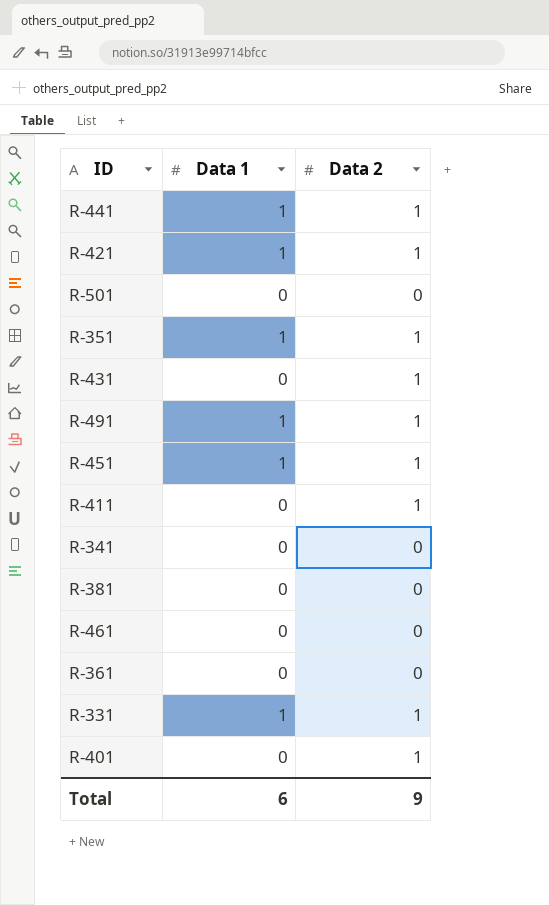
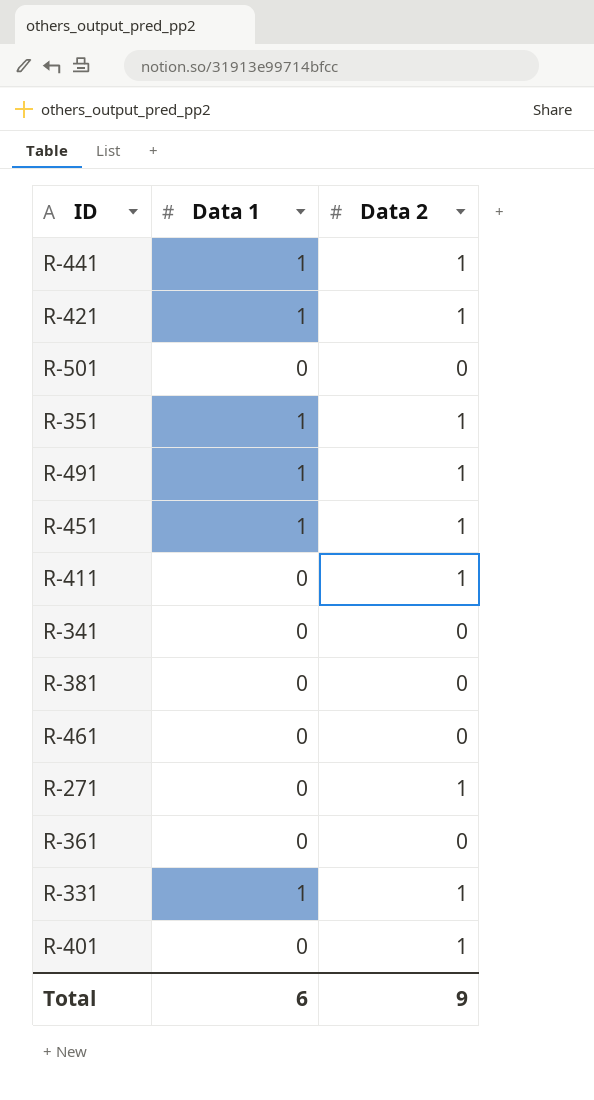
row R-431: 0 | 1 -> none
row R-271: none -> 0 | 1

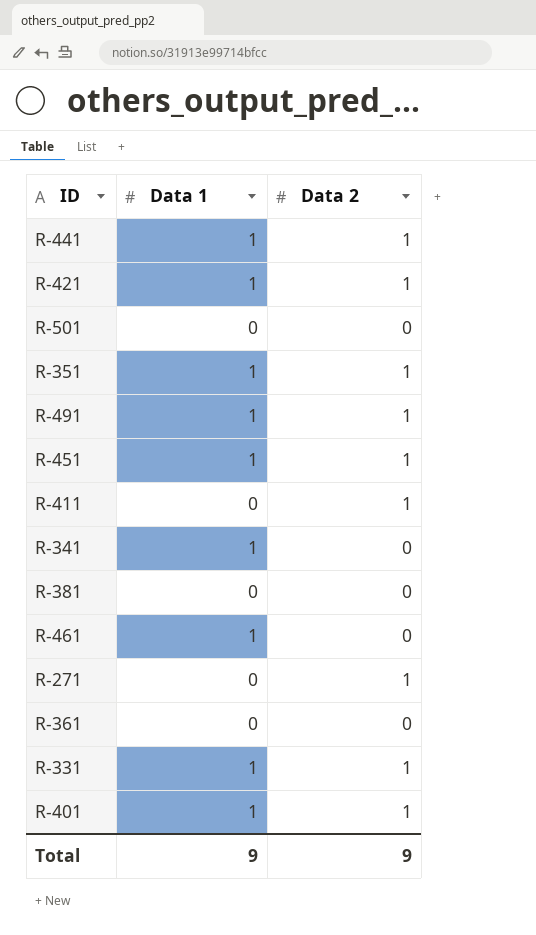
R-341 | Data 1: 0 -> 1
R-461 | Data 1: 0 -> 1
R-401 | Data 1: 0 -> 1
Total | Data 1: 6 -> 9

